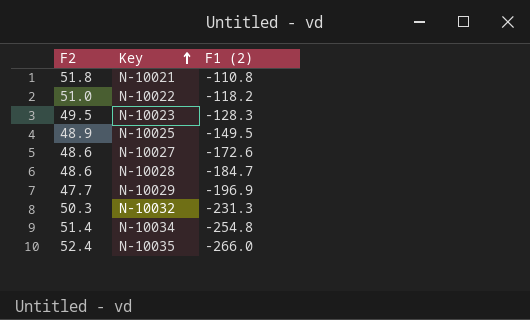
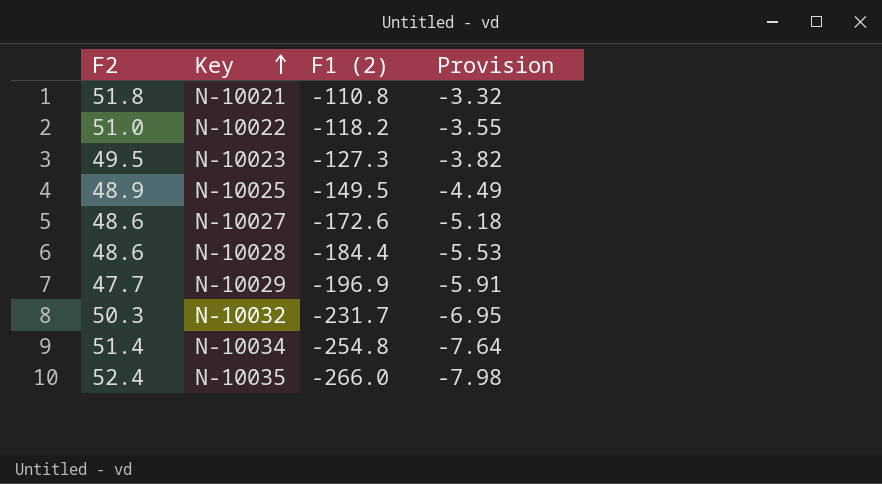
column Provision | formula: none -> [F1 (2)] * 0.03
N-10023 | F1 (2): -128.3 -> -127.3
N-10028 | F1 (2): -184.7 -> -184.4
N-10032 | F1 (2): -231.3 -> -231.7

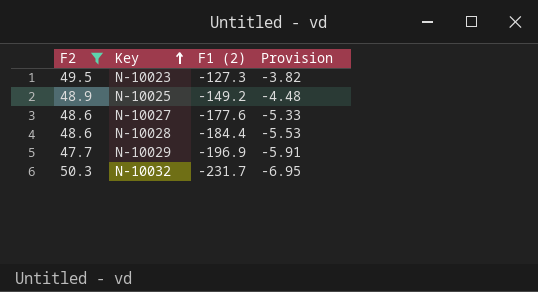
filter: none -> F2 <= 50.3
N-10025 | F1 (2): -149.5 -> -149.2
N-10025 | Provision: -4.49 -> -4.48
N-10027 | F1 (2): -172.6 -> -177.6
N-10027 | Provision: -5.18 -> -5.33

